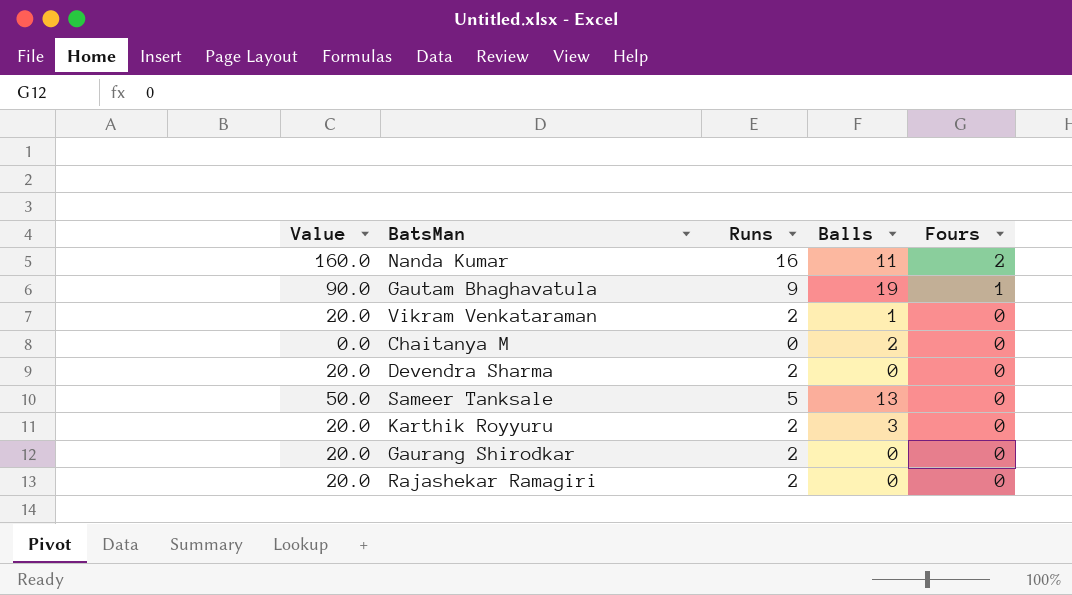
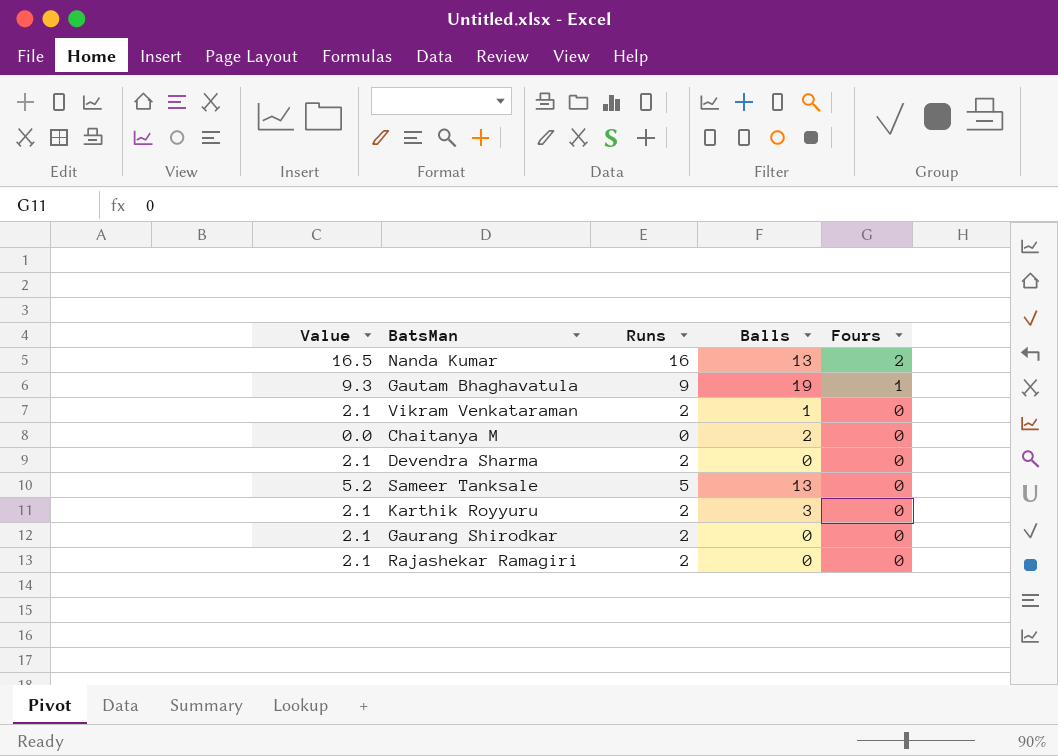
column Value | formula: [Runs] * 10 -> [Runs] * 1.03
Nanda Kumar | Balls: 11 -> 13

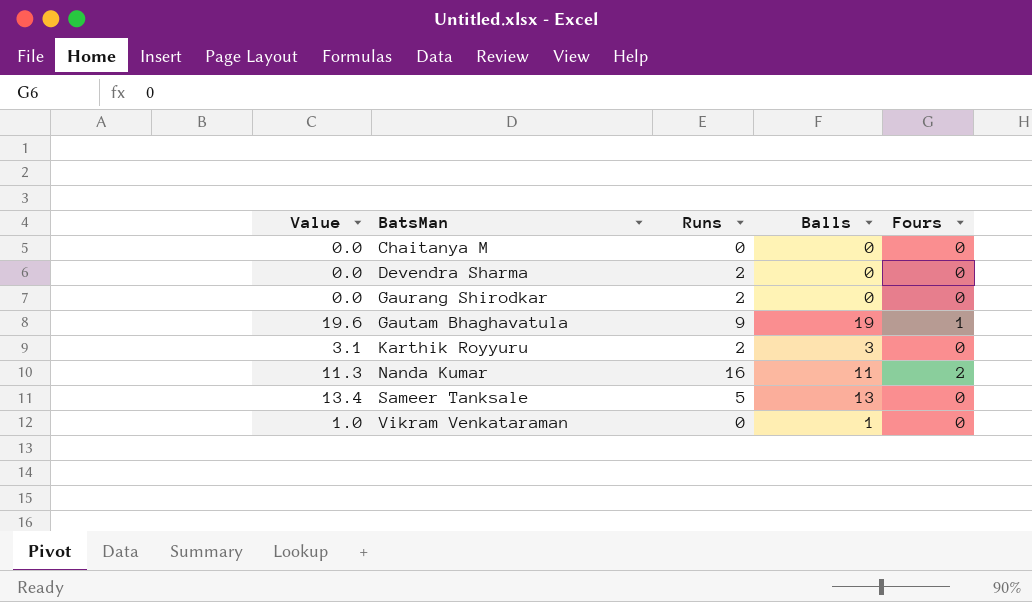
row order: Fours descending -> BatsMan ascending
column Value | formula: [Runs] * 1.03 -> [Balls] * 1.03
row Rajashekar Ramagiri: 2.1 | 2 | 0 | 0 -> none
Chaitanya M | Balls: 2 -> 0
Nanda Kumar | Balls: 13 -> 11
Vikram Venkataraman | Runs: 2 -> 0

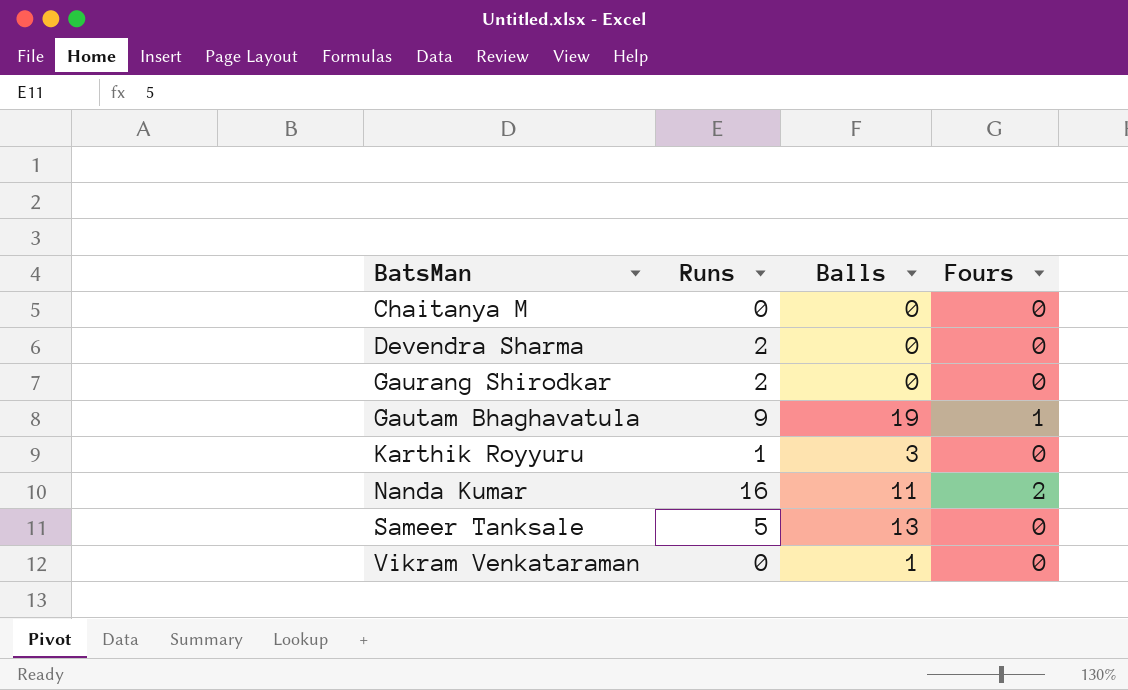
column Value | formula: [Balls] * 1.03 -> none
Karthik Royyuru | Runs: 2 -> 1

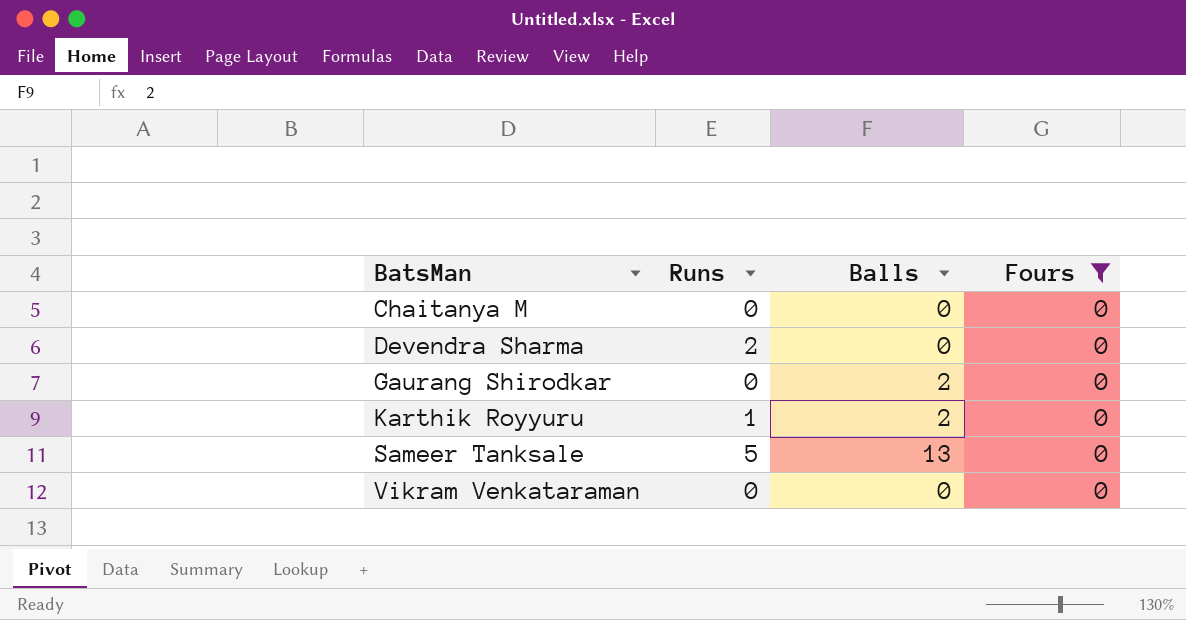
filter: none -> Fours = 0
Gaurang Shirodkar | Runs: 2 -> 0
Gaurang Shirodkar | Balls: 0 -> 2
Karthik Royyuru | Balls: 3 -> 2
Vikram Venkataraman | Balls: 1 -> 0

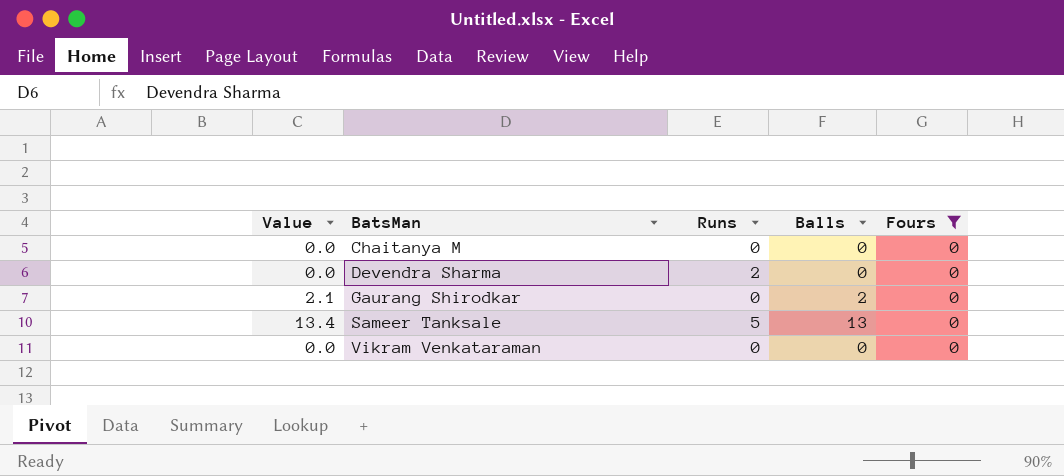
column Value | formula: none -> [Balls] * 1.03
row Karthik Royyuru: 1 | 2 | 0 -> none

